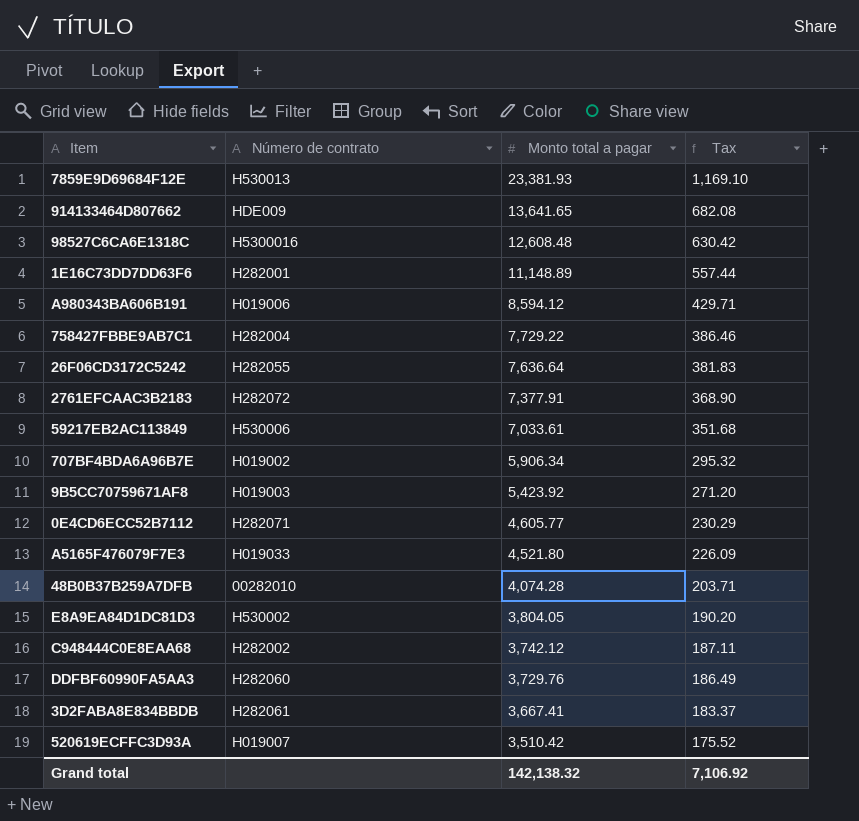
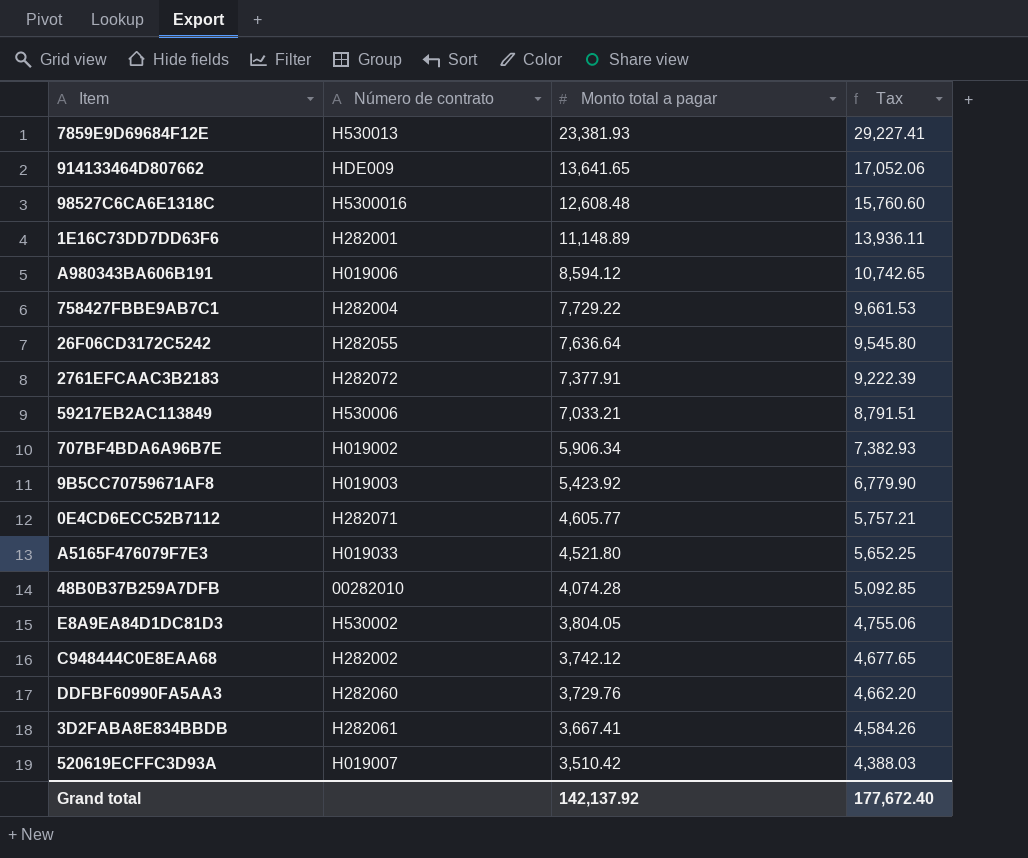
column Tax | formula: [Monto total a pagar] * 0.05 -> [Monto total a pagar] * 1.25
59217EB2AC113849 | Monto total a pagar: 7,033.61 -> 7,033.21
Grand total | Monto total a pagar: 142,138.32 -> 142,137.92
Grand total | Tax: 7,106.92 -> 177,672.40

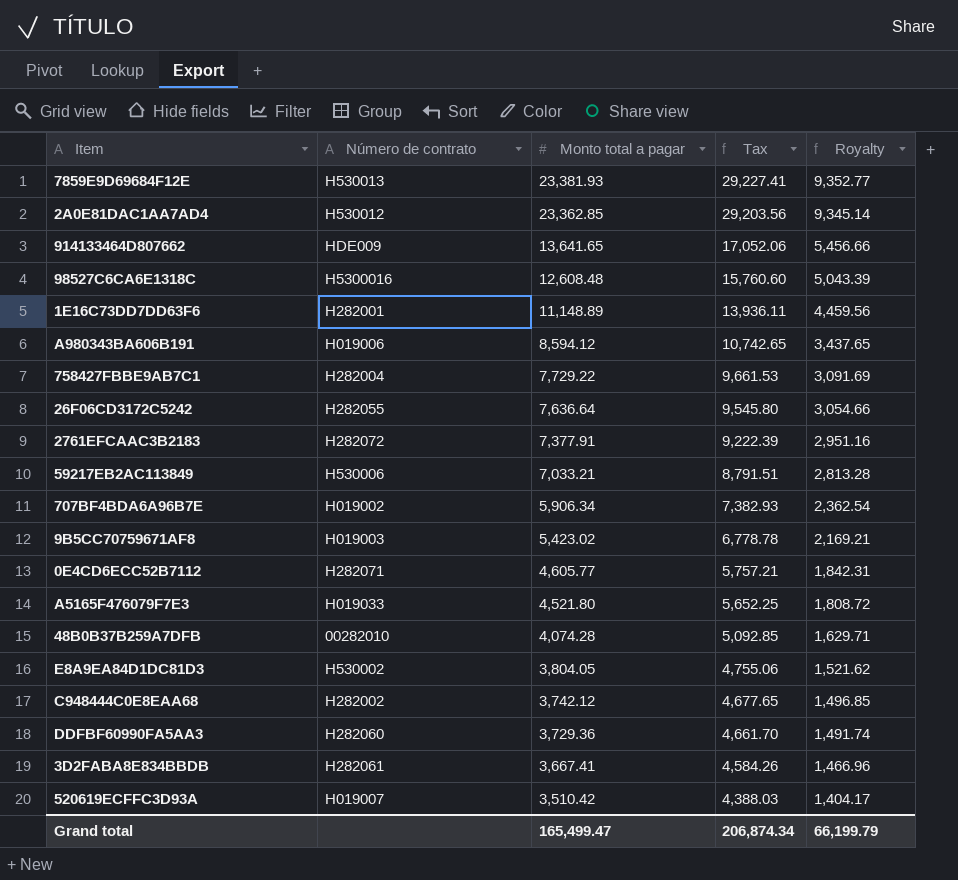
column Royalty | formula: none -> [Monto total a pagar] * 0.4
row 2A0E81DAC1AA7AD4: none -> H530012 | 23,362.85 | 29,203.56 | 9,345.14
9B5CC70759671AF8 | Monto total a pagar: 5,423.92 -> 5,423.02
9B5CC70759671AF8 | Tax: 6,779.90 -> 6,778.78
DDFBF60990FA5AA3 | Monto total a pagar: 3,729.76 -> 3,729.36
DDFBF60990FA5AA3 | Tax: 4,662.20 -> 4,661.70
Grand total | Monto total a pagar: 142,137.92 -> 165,499.47
Grand total | Tax: 177,672.40 -> 206,874.34

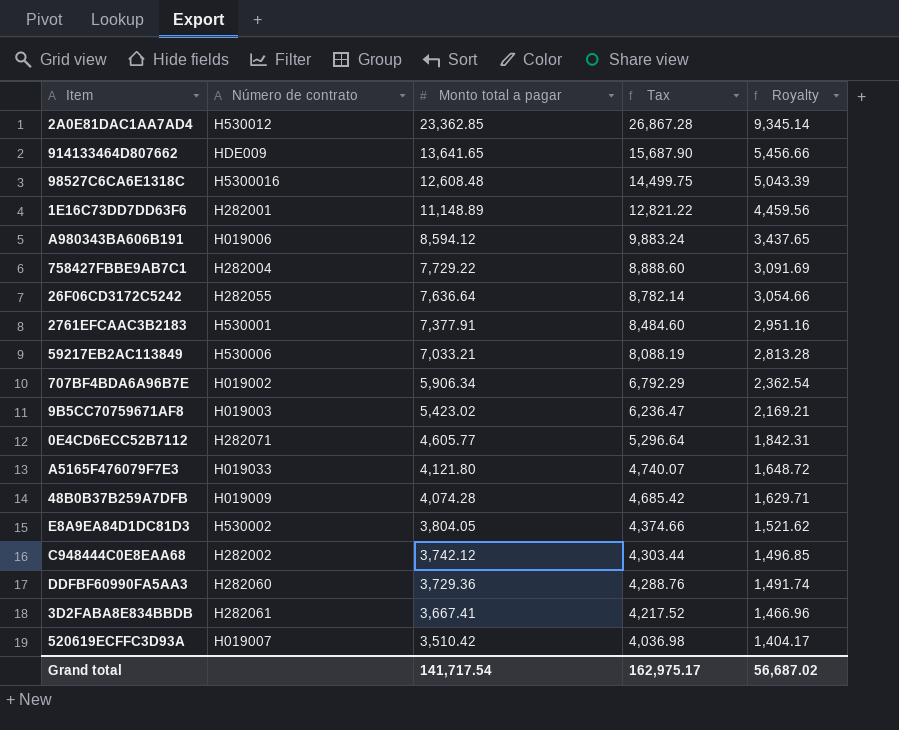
column Tax | formula: [Monto total a pagar] * 1.25 -> [Monto total a pagar] * 1.15
row 7859E9D69684F12E: H530013 | 23,381.93 | 29,227.41 | 9,352.77 -> none
2761EFCAAC3B2183 | Número de contrato: H282072 -> H530001
A5165F476079F7E3 | Monto total a pagar: 4,521.80 -> 4,121.80
A5165F476079F7E3 | Royalty: 1,808.72 -> 1,648.72
48B0B37B259A7DFB | Número de contrato: 00282010 -> H019009
Grand total | Monto total a pagar: 165,499.47 -> 141,717.54
Grand total | Tax: 206,874.34 -> 162,975.17
Grand total | Royalty: 66,199.79 -> 56,687.02

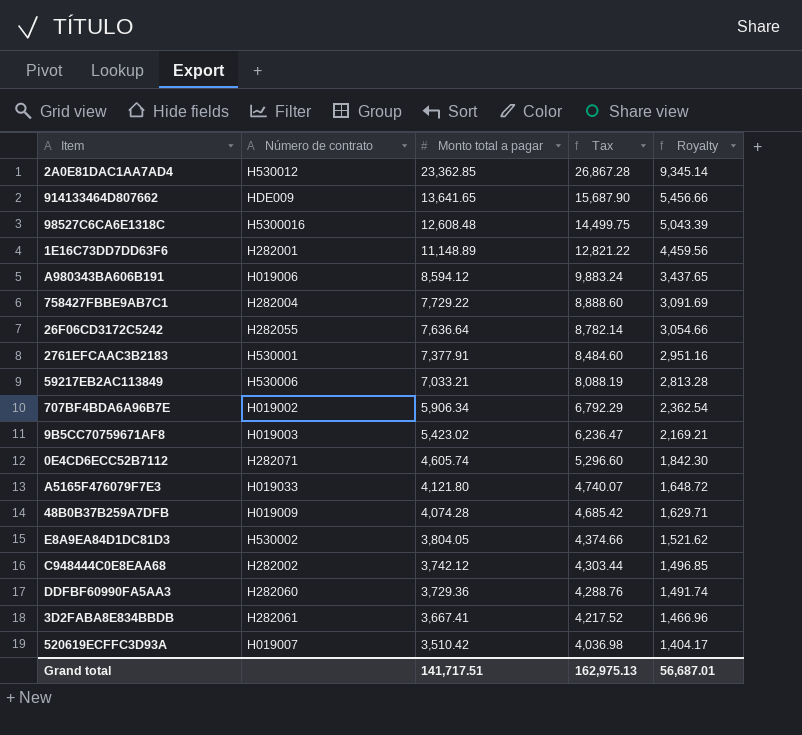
0E4CD6ECC52B7112 | Monto total a pagar: 4,605.77 -> 4,605.74
0E4CD6ECC52B7112 | Tax: 5,296.64 -> 5,296.60
0E4CD6ECC52B7112 | Royalty: 1,842.31 -> 1,842.30
Grand total | Monto total a pagar: 141,717.54 -> 141,717.51
Grand total | Tax: 162,975.17 -> 162,975.13
Grand total | Royalty: 56,687.02 -> 56,687.01

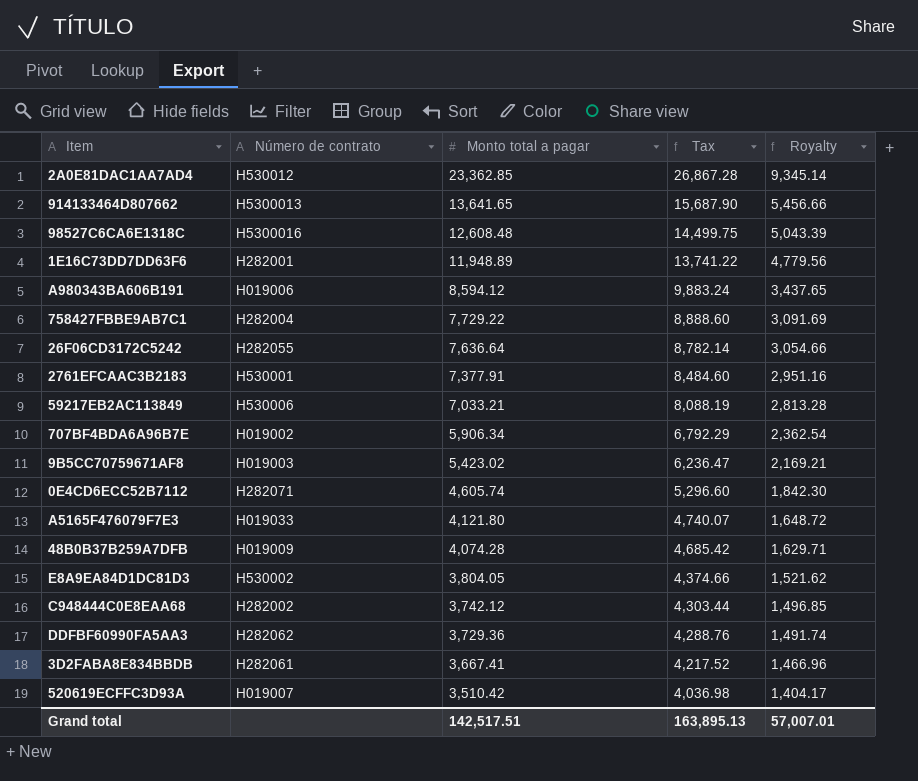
914133464D807662 | Número de contrato: HDE009 -> H5300013
1E16C73DD7DD63F6 | Monto total a pagar: 11,148.89 -> 11,948.89
1E16C73DD7DD63F6 | Tax: 12,821.22 -> 13,741.22
1E16C73DD7DD63F6 | Royalty: 4,459.56 -> 4,779.56
DDFBF60990FA5AA3 | Número de contrato: H282060 -> H282062
Grand total | Monto total a pagar: 141,717.51 -> 142,517.51
Grand total | Tax: 162,975.13 -> 163,895.13
Grand total | Royalty: 56,687.01 -> 57,007.01

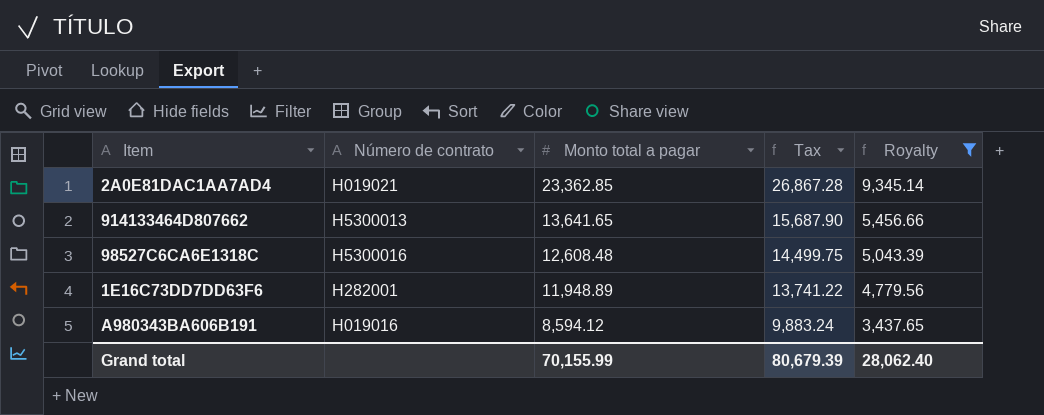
filter: none -> Royalty >= 3,437.65
2A0E81DAC1AA7AD4 | Número de contrato: H530012 -> H019021
A980343BA606B191 | Número de contrato: H019006 -> H019016
Grand total | Monto total a pagar: 142,517.51 -> 70,155.99
Grand total | Tax: 163,895.13 -> 80,679.39
Grand total | Royalty: 57,007.01 -> 28,062.40

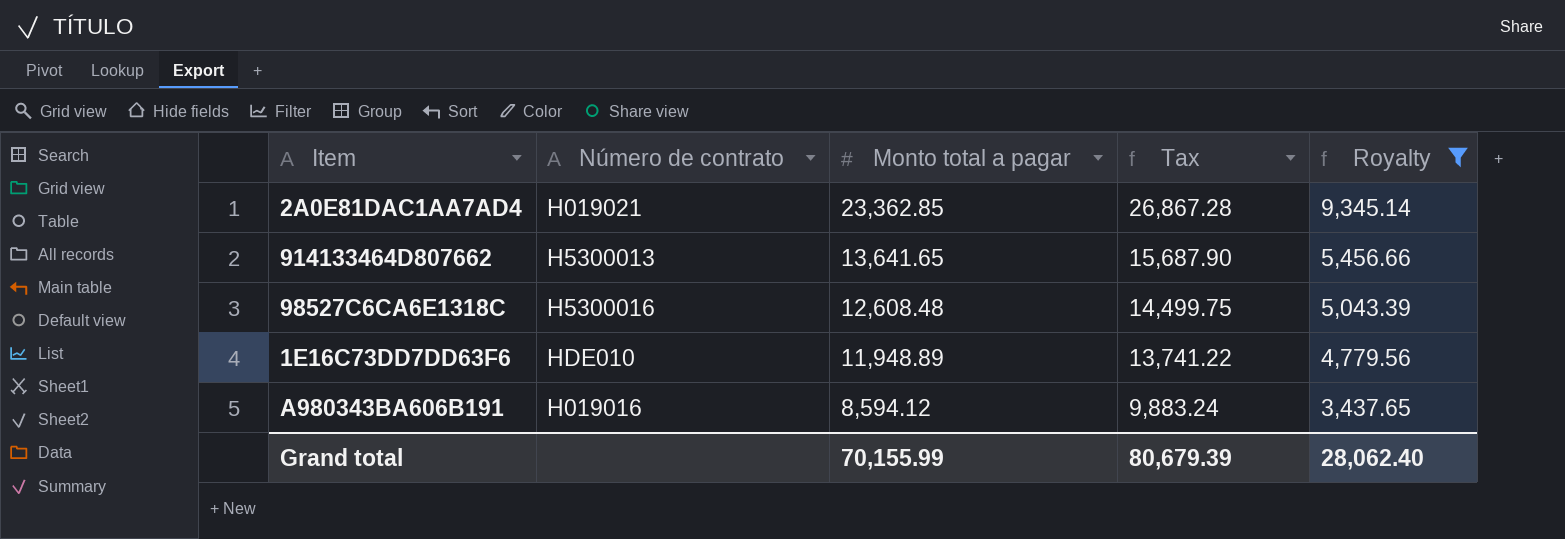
1E16C73DD7DD63F6 | Número de contrato: H282001 -> HDE010

